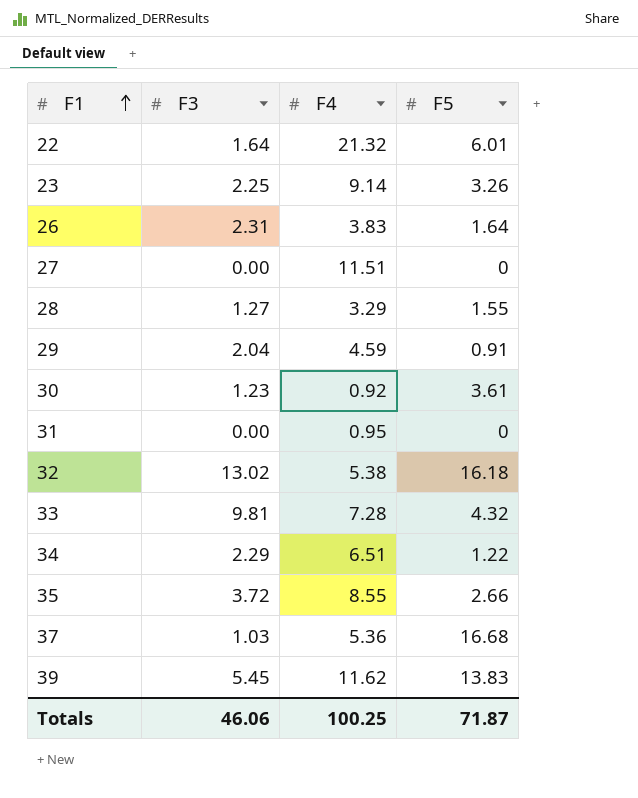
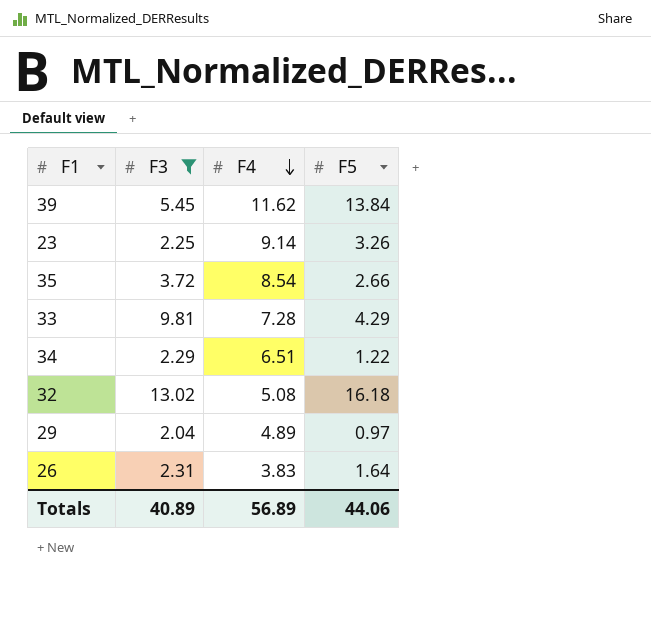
filter: none -> F3 >= 2.04
row order: F1 ascending -> F4 descending
39 | F5: 13.83 -> 13.84
35 | F4: 8.55 -> 8.54
33 | F5: 4.32 -> 4.29
32 | F4: 5.38 -> 5.08
29 | F4: 4.59 -> 4.89
29 | F5: 0.91 -> 0.97
Totals | F3: 46.06 -> 40.89
Totals | F4: 100.25 -> 56.89
Totals | F5: 71.87 -> 44.06

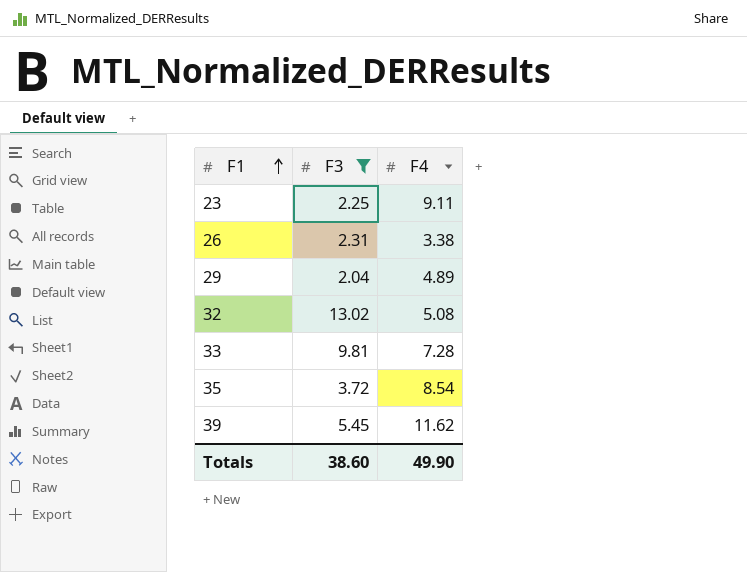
row order: F4 descending -> F1 ascending
column F5 | position: 4 -> none
row 34: 2.29 | 6.51 | 1.22 -> none
23 | F4: 9.14 -> 9.11
26 | F4: 3.83 -> 3.38
Totals | F3: 40.89 -> 38.60
Totals | F4: 56.89 -> 49.90

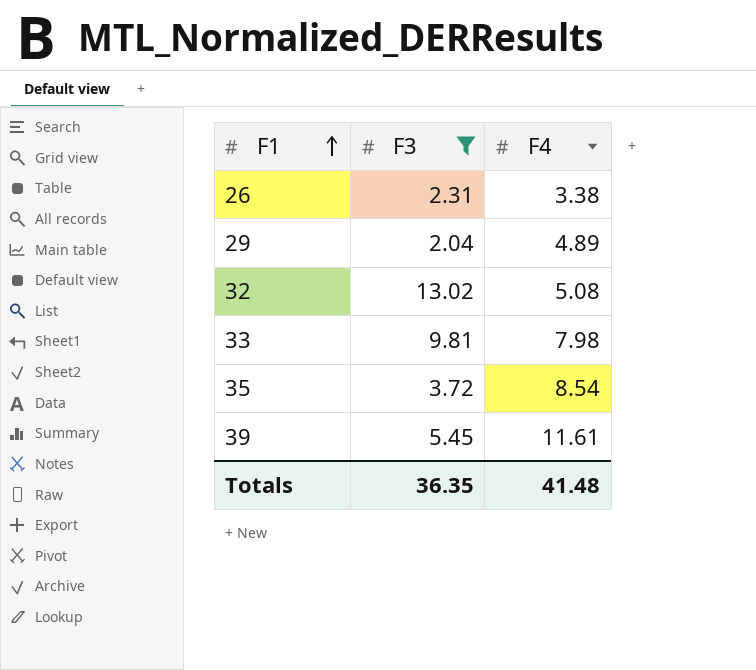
row 23: 2.25 | 9.11 -> none
33 | F4: 7.28 -> 7.98
39 | F4: 11.62 -> 11.61
Totals | F3: 38.60 -> 36.35
Totals | F4: 49.90 -> 41.48

